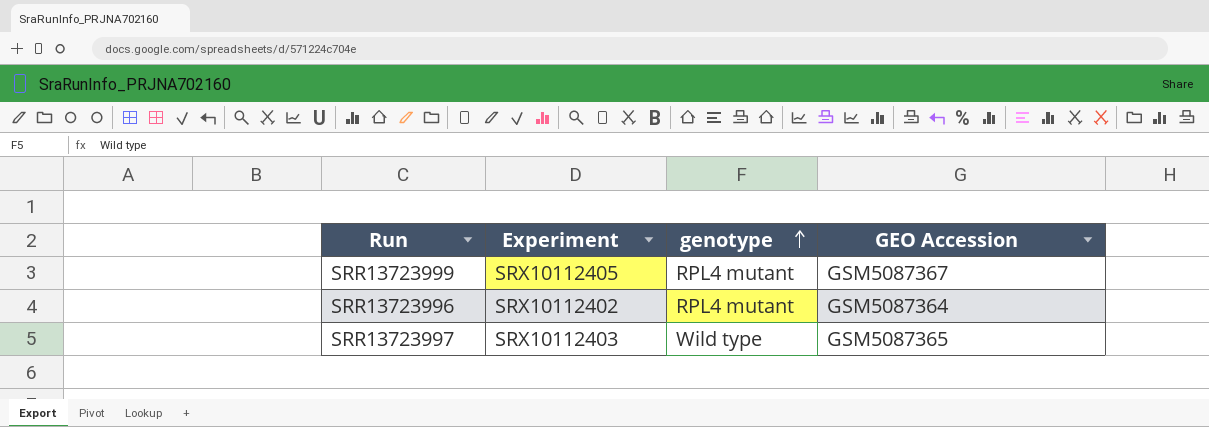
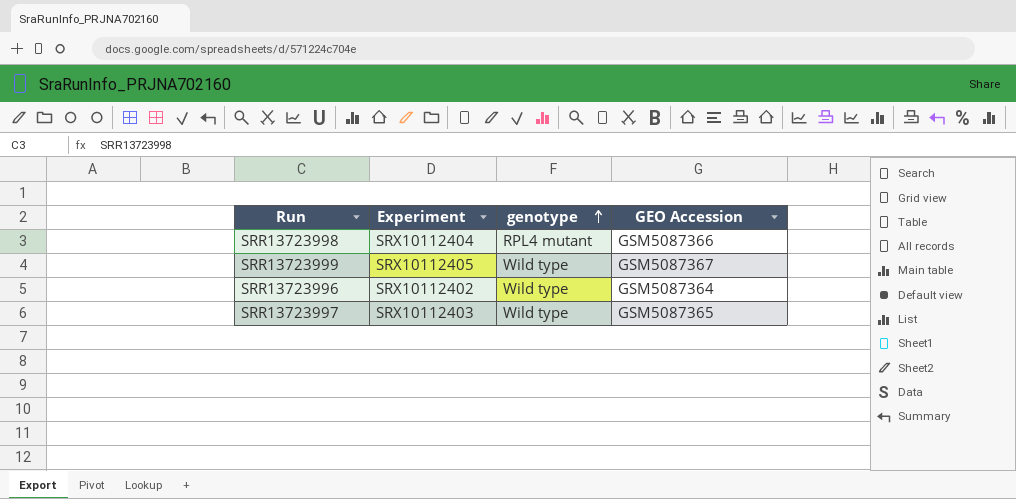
row SRR13723998: none -> SRX10112404 | RPL4 mutant | GSM5087366
SRR13723999 | genotype: RPL4 mutant -> Wild type
SRR13723996 | genotype: RPL4 mutant -> Wild type

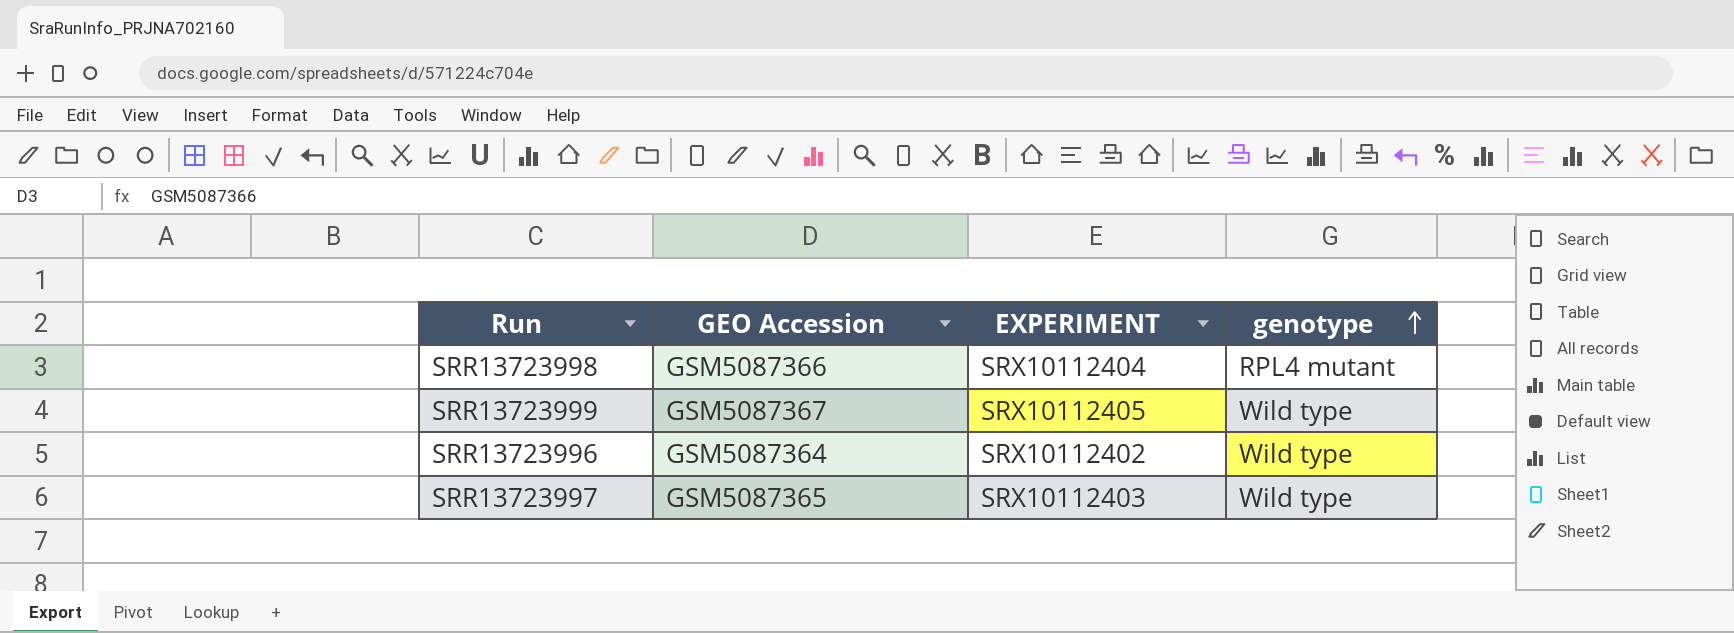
column GEO Accession | position: 4 -> 2
column name: Experiment -> EXPERIMENT

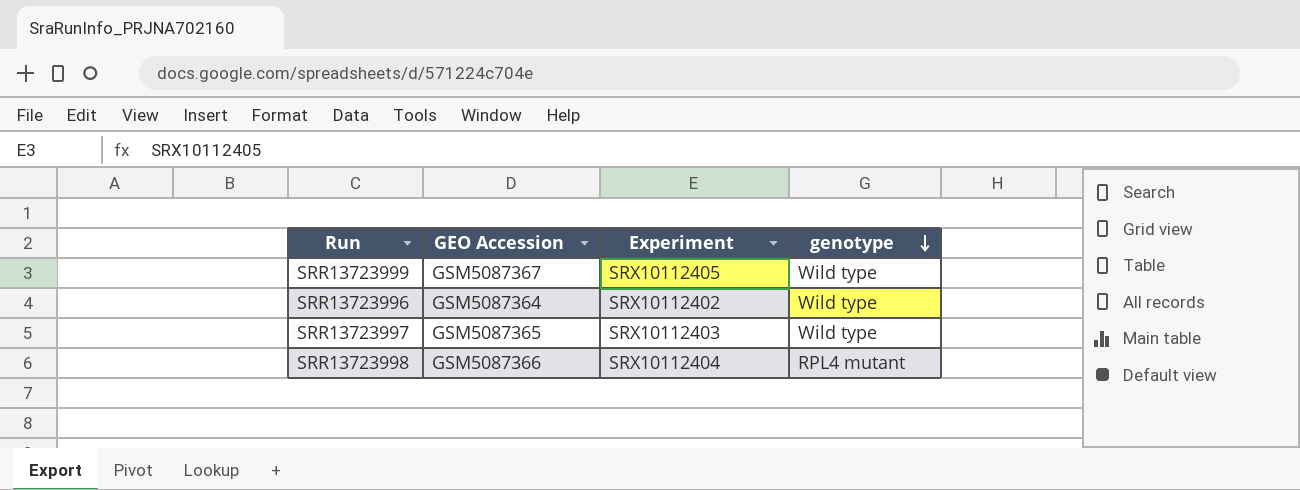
row order: genotype ascending -> genotype descending
column name: EXPERIMENT -> Experiment

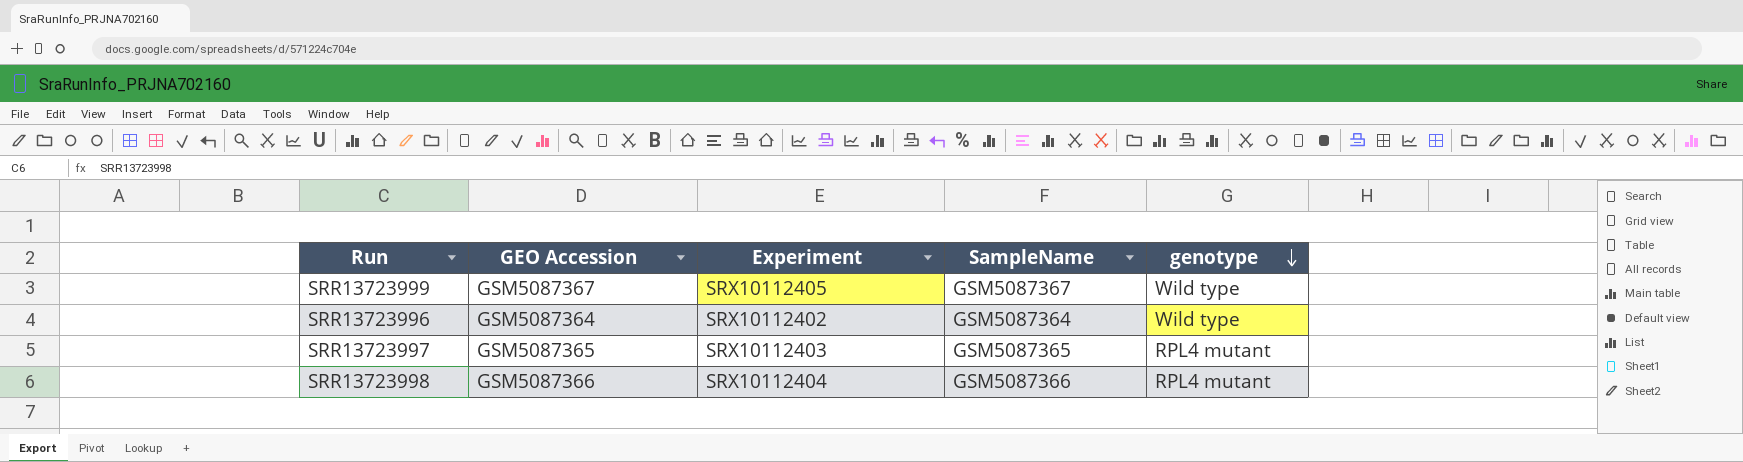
column SampleName | position: none -> 4
SRR13723997 | genotype: Wild type -> RPL4 mutant

